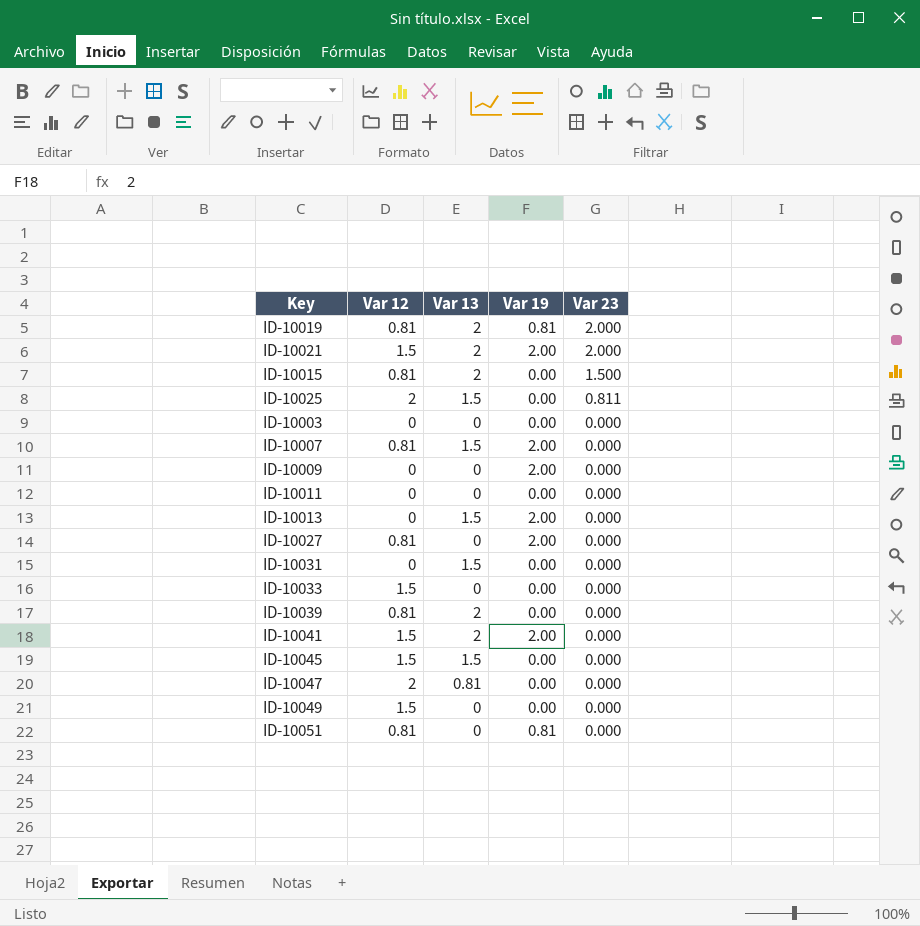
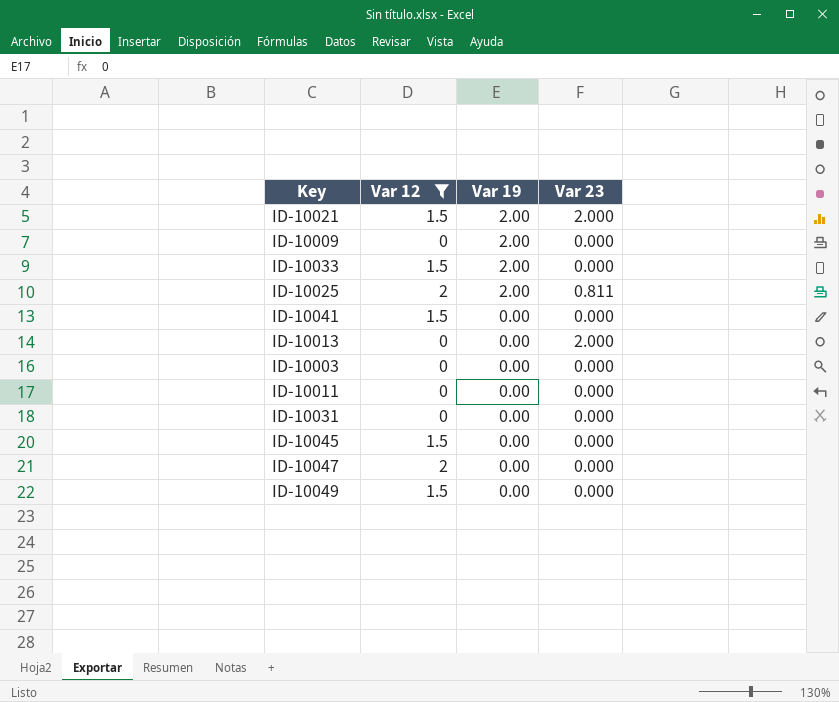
filter: none -> Var 12 != 0.81
row order: Var 23 descending -> Var 19 descending
column Var 13 | position: 3 -> none
ID-10033 | Var 19: 0.00 -> 2.00
ID-10025 | Var 19: 0.00 -> 2.00
ID-10041 | Var 19: 2.00 -> 0.00
ID-10013 | Var 19: 2.00 -> 0.00
ID-10013 | Var 23: 0.000 -> 2.000

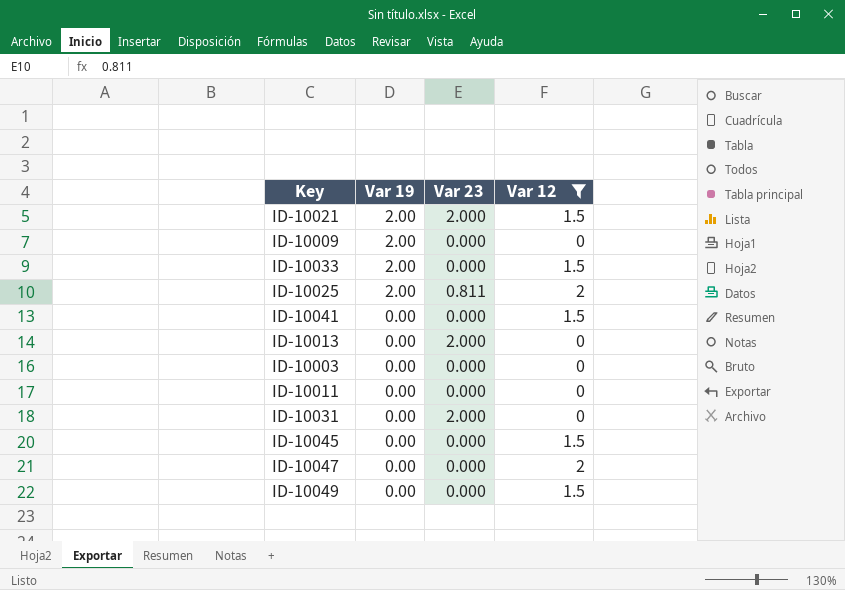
column Var 12 | position: 2 -> 4
ID-10031 | Var 23: 0.000 -> 2.000

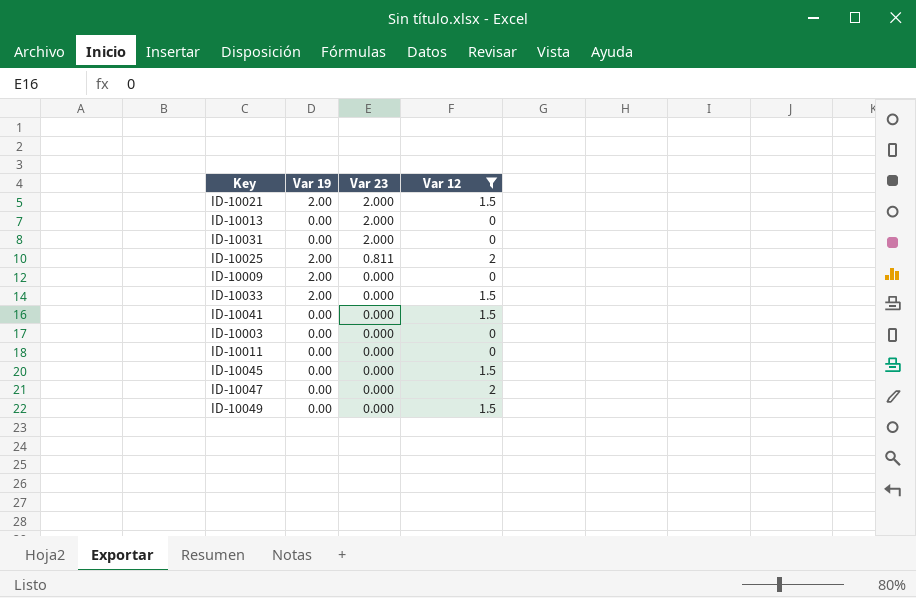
row order: Var 19 descending -> Var 23 descending

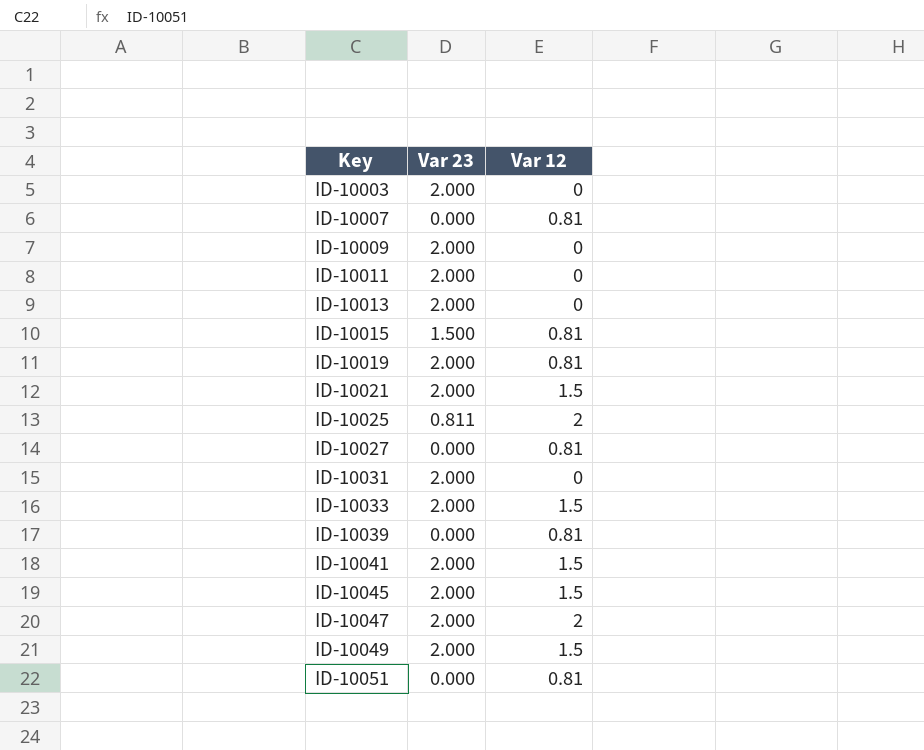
filter: Var 12 != 0.81 -> none
row order: Var 23 descending -> Key ascending
column Var 19 | position: 2 -> none
ID-10003 | Var 23: 0.000 -> 2.000
ID-10009 | Var 23: 0.000 -> 2.000
ID-10011 | Var 23: 0.000 -> 2.000
ID-10033 | Var 23: 0.000 -> 2.000
ID-10041 | Var 23: 0.000 -> 2.000
ID-10045 | Var 23: 0.000 -> 2.000
ID-10047 | Var 23: 0.000 -> 2.000
ID-10049 | Var 23: 0.000 -> 2.000

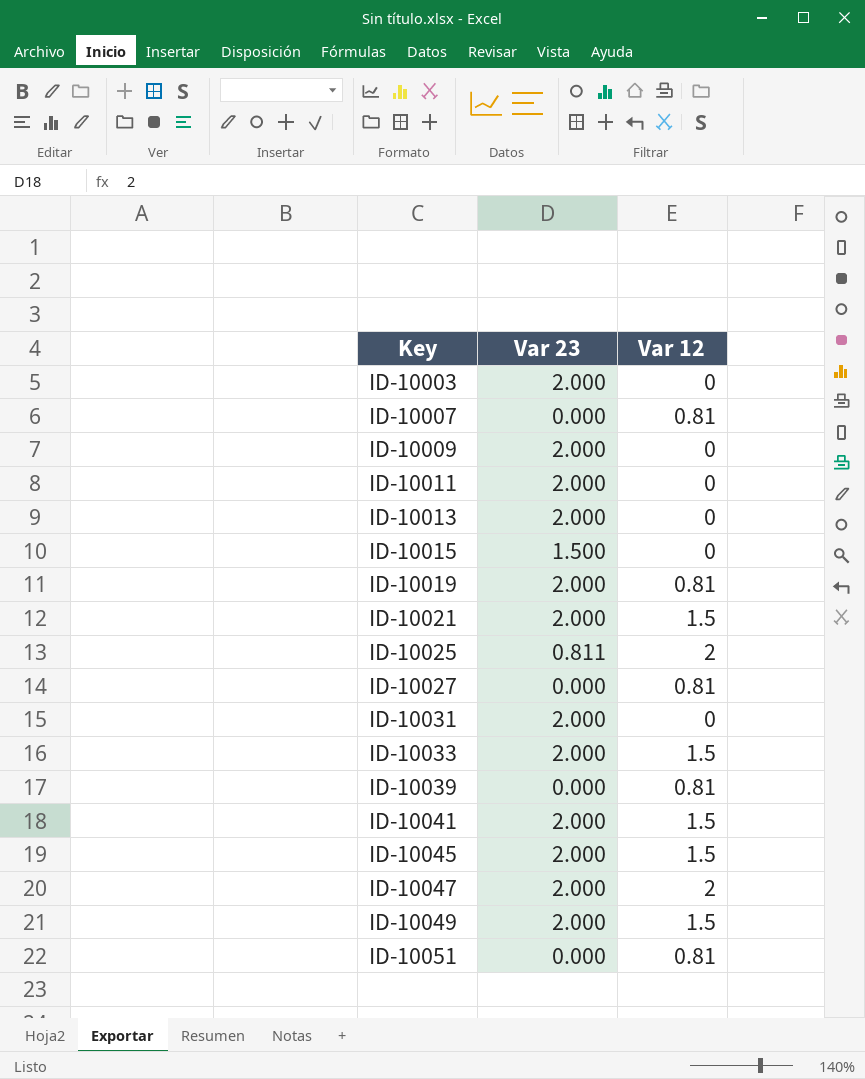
ID-10015 | Var 12: 0.81 -> 0

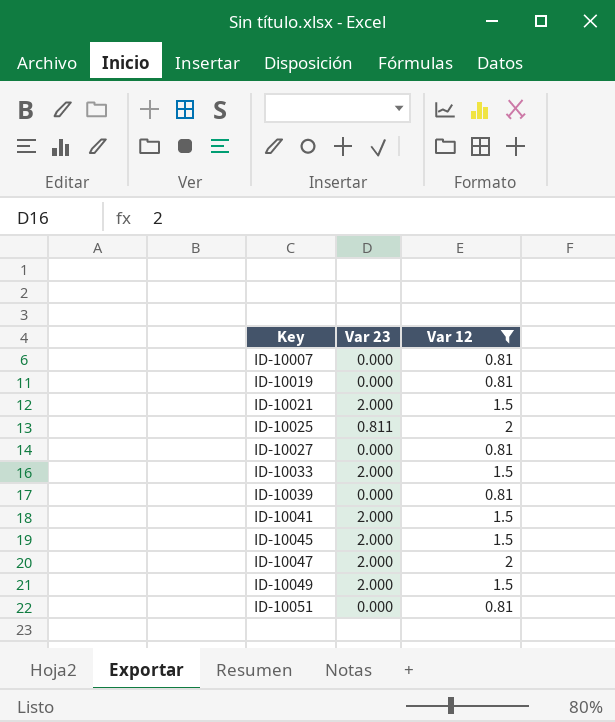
filter: none -> Var 12 != 0
ID-10019 | Var 23: 2.000 -> 0.000

